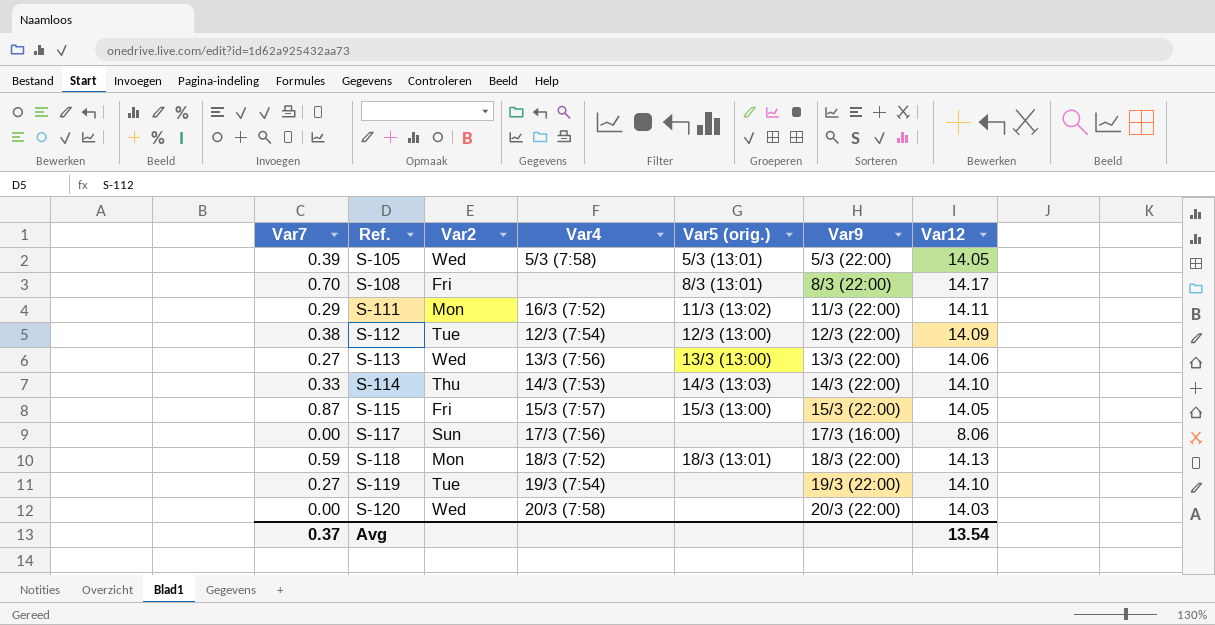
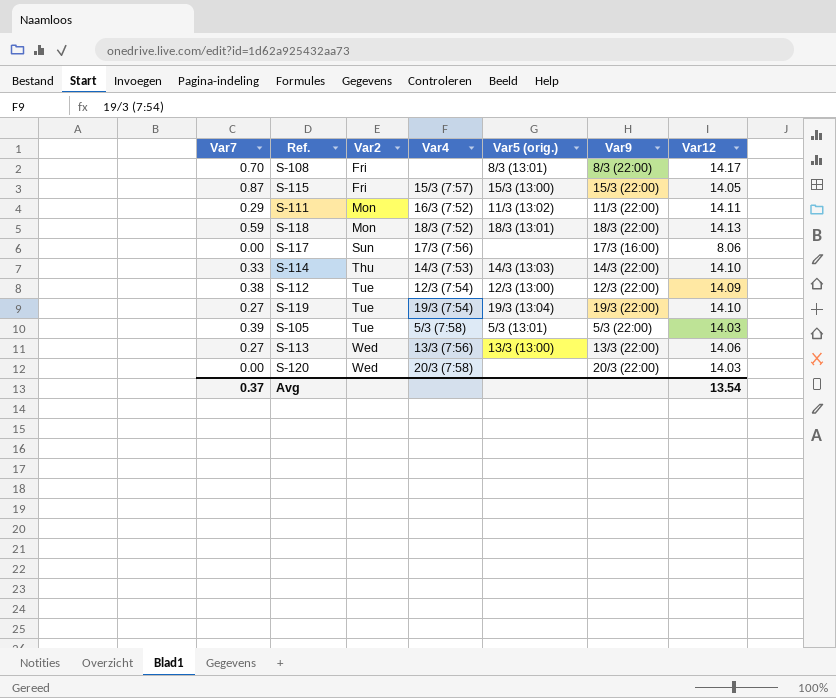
row order: Ref. ascending -> Var2 ascending
S-119 | Var5 (orig.): none -> 19/3 (13:04)
S-105 | Var2: Wed -> Tue
S-105 | Var12: 14.05 -> 14.03

